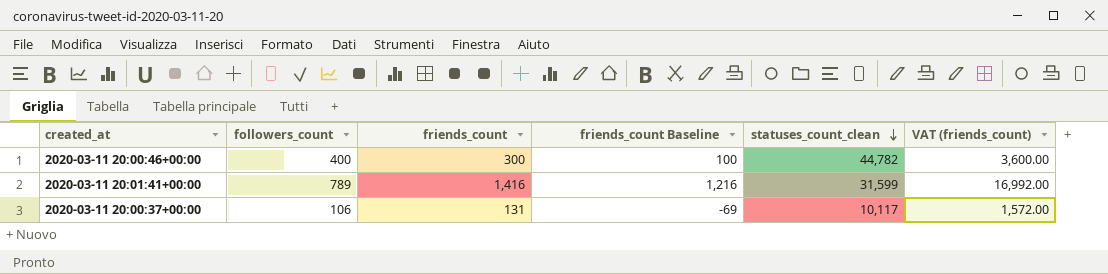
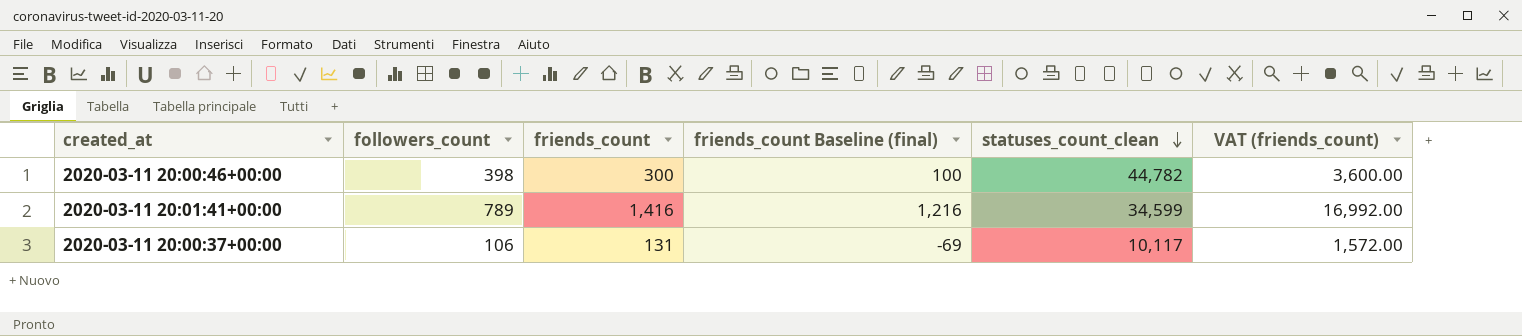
column name: friends_count Baseline -> friends_count Baseline (final)
2020-03-11 20:00:46+00:00 | followers_count: 400 -> 398
2020-03-11 20:01:41+00:00 | statuses_count_clean: 31,599 -> 34,599

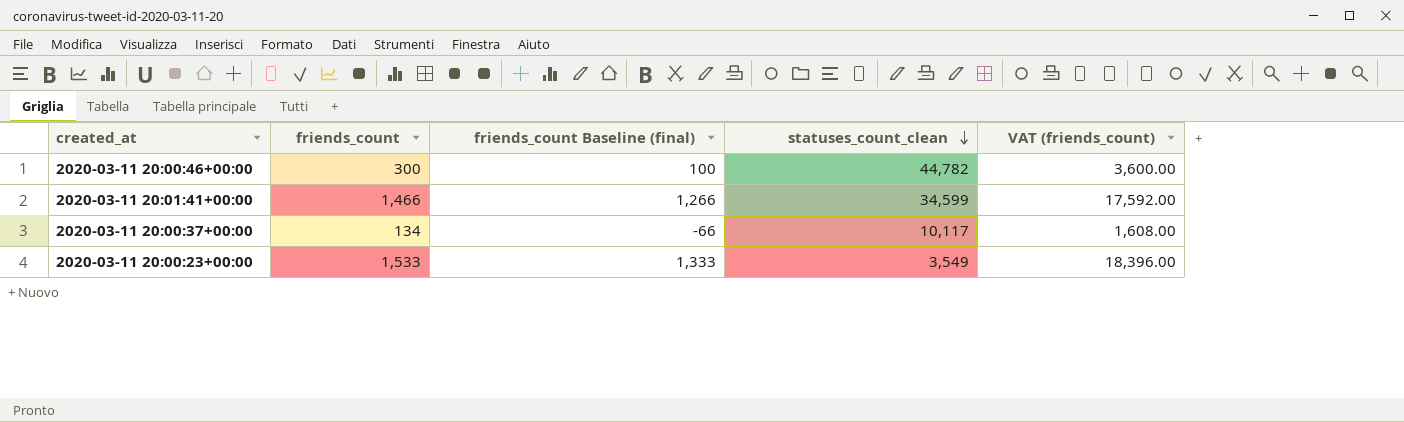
column followers_count | position: 2 -> none
2020-03-11 20:01:41+00:00 | friends_count: 1,416 -> 1,466
2020-03-11 20:01:41+00:00 | friends_count Baseline (final): 1,216 -> 1,266
2020-03-11 20:01:41+00:00 | VAT (friends_count): 16,992.00 -> 17,592.00
2020-03-11 20:00:37+00:00 | friends_count: 131 -> 134
2020-03-11 20:00:37+00:00 | friends_count Baseline (final): -69 -> -66
2020-03-11 20:00:37+00:00 | VAT (friends_count): 1,572.00 -> 1,608.00
row 2020-03-11 20:00:23+00:00: none -> 1,533 | 1,333 | 3,549 | 18,396.00

